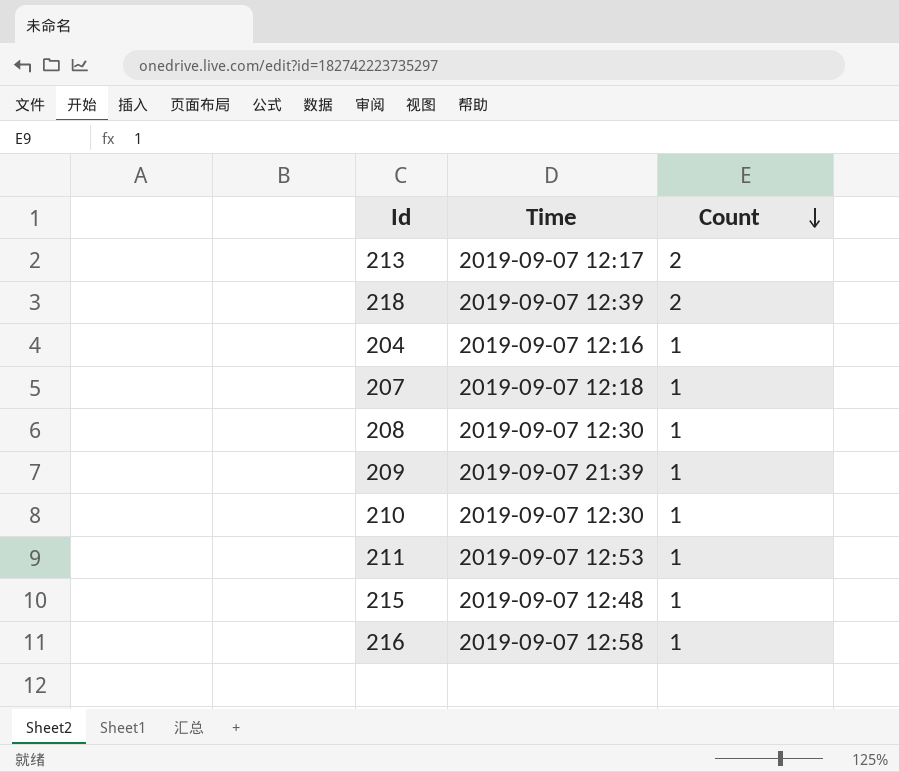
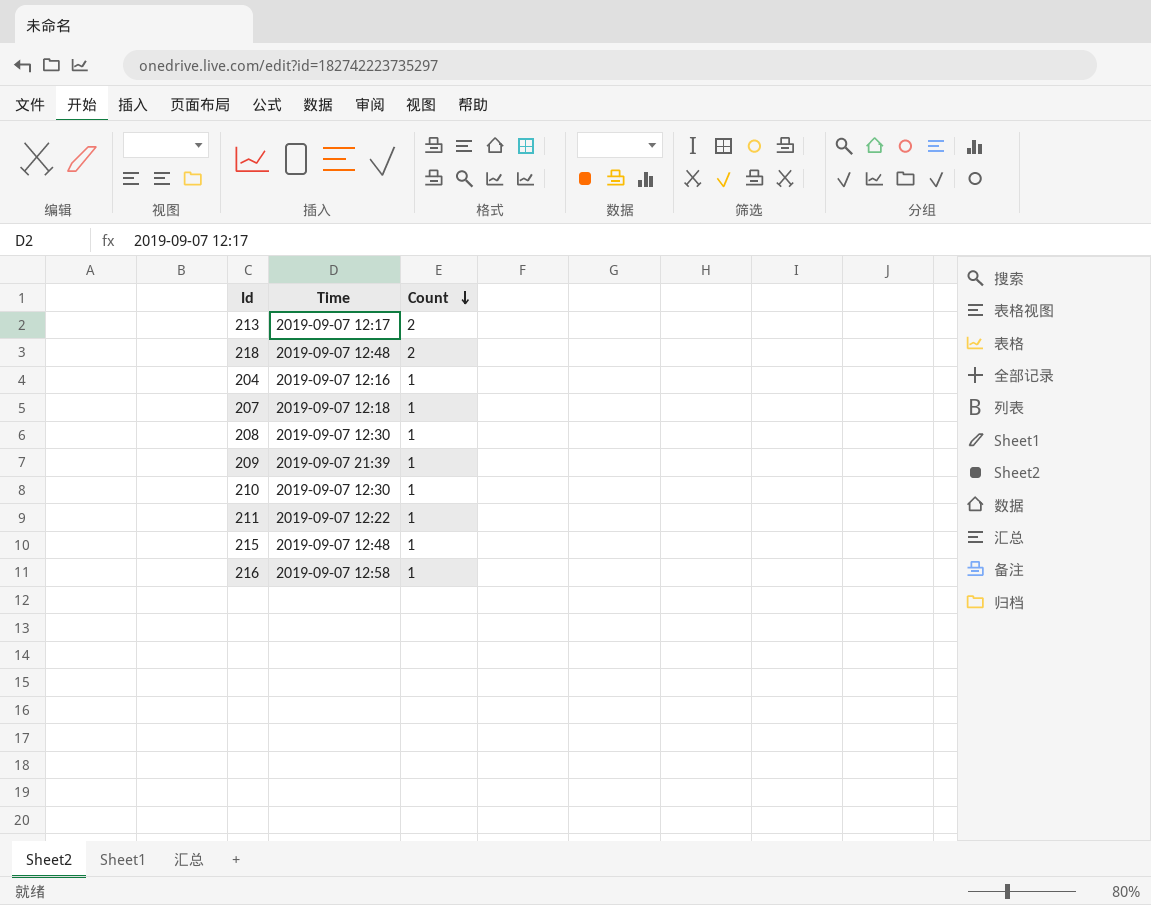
218 | Time: 2019-09-07 12:39 -> 2019-09-07 12:48
211 | Time: 2019-09-07 12:53 -> 2019-09-07 12:22

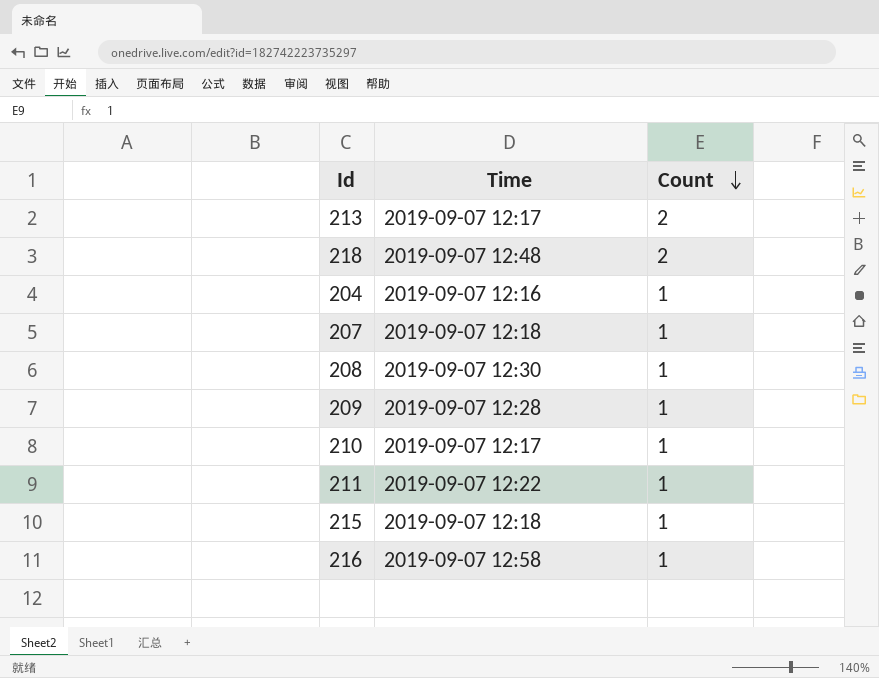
209 | Time: 2019-09-07 21:39 -> 2019-09-07 12:28
210 | Time: 2019-09-07 12:30 -> 2019-09-07 12:17
215 | Time: 2019-09-07 12:48 -> 2019-09-07 12:18

